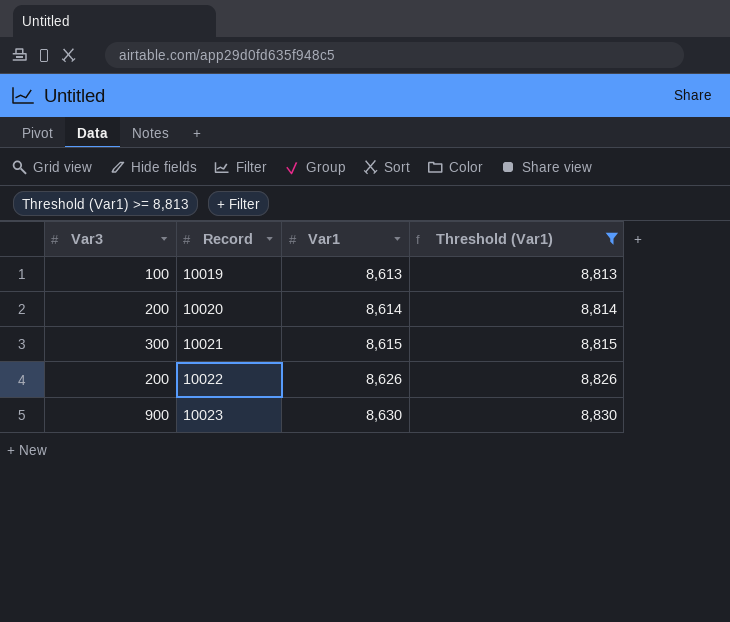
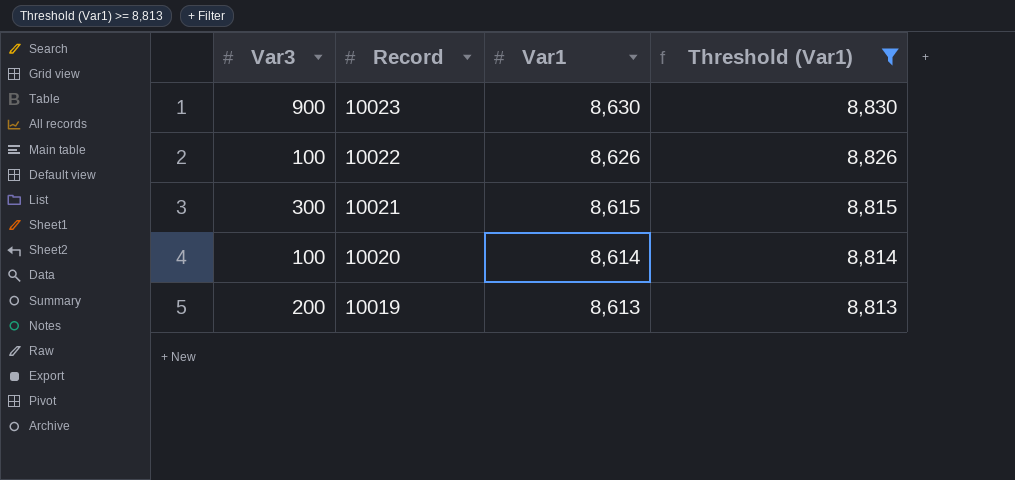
row order: Record ascending -> Record descending
10022 | Var3: 200 -> 100
10020 | Var3: 200 -> 100
10019 | Var3: 100 -> 200

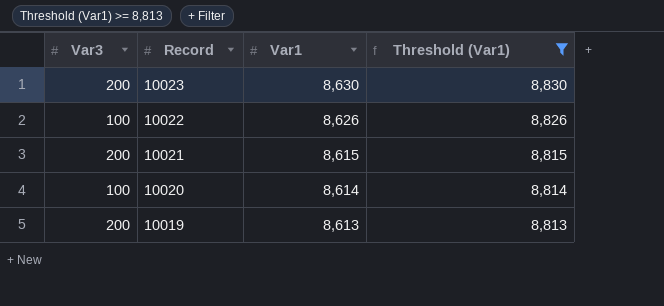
10023 | Var3: 900 -> 200
10021 | Var3: 300 -> 200

